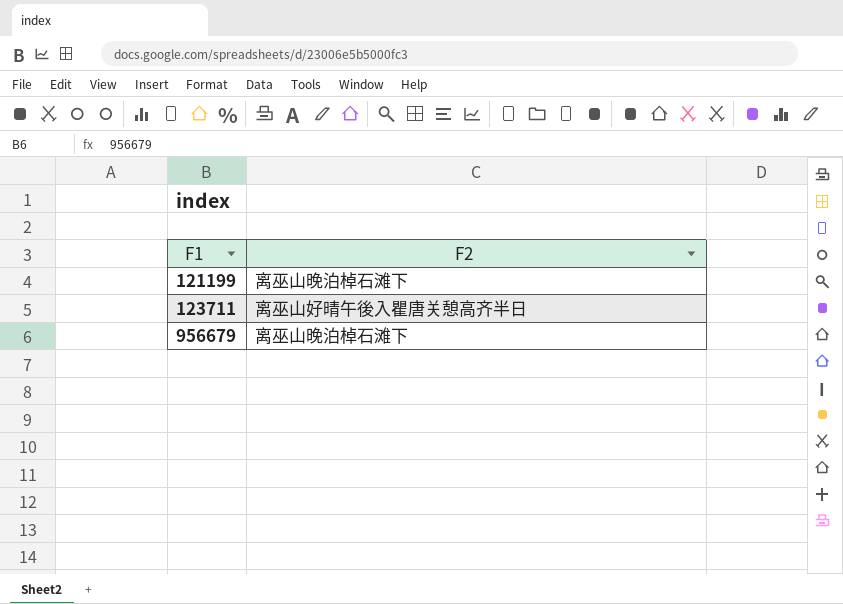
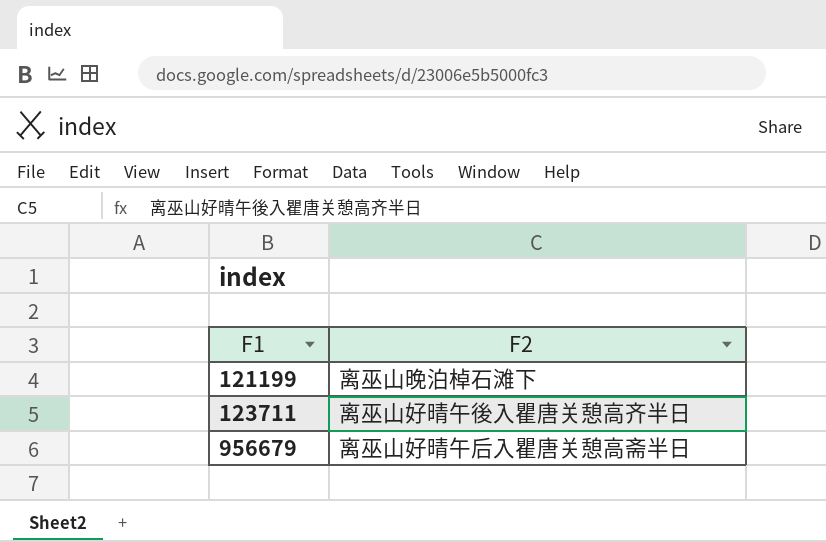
956679 | F2: 离巫山晚泊棹石滩下 -> 离巫山好晴午后入瞿唐关憩高斋半日

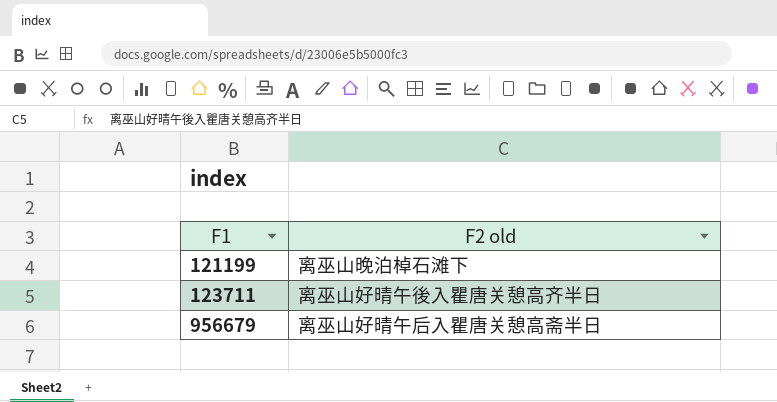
column name: F2 -> F2 old

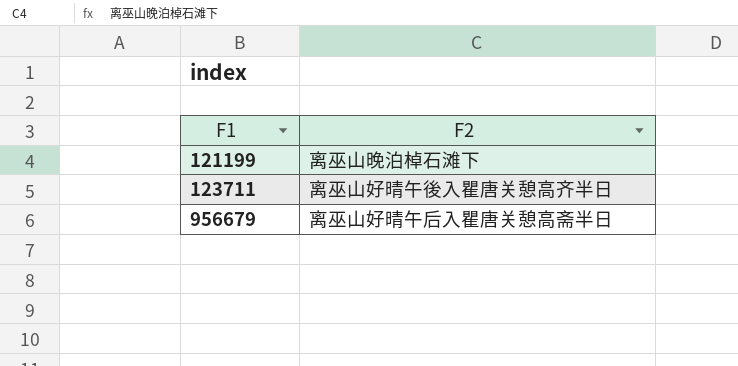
column name: F2 old -> F2

